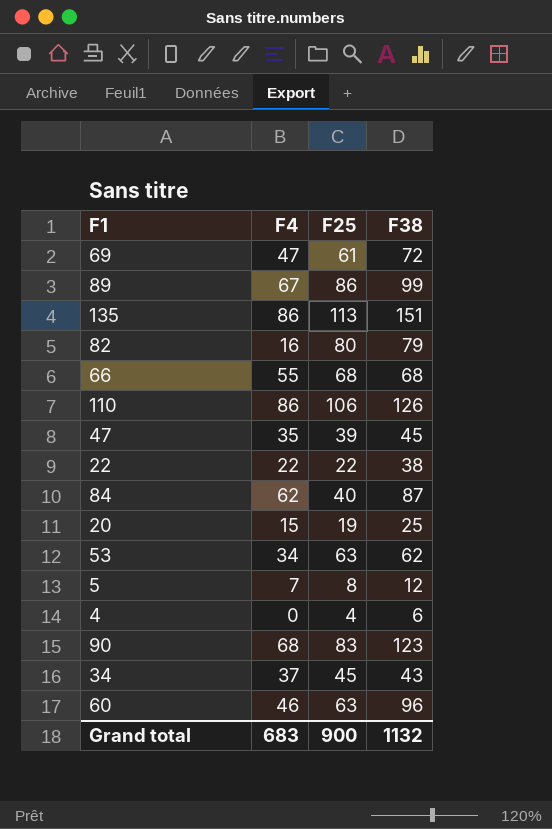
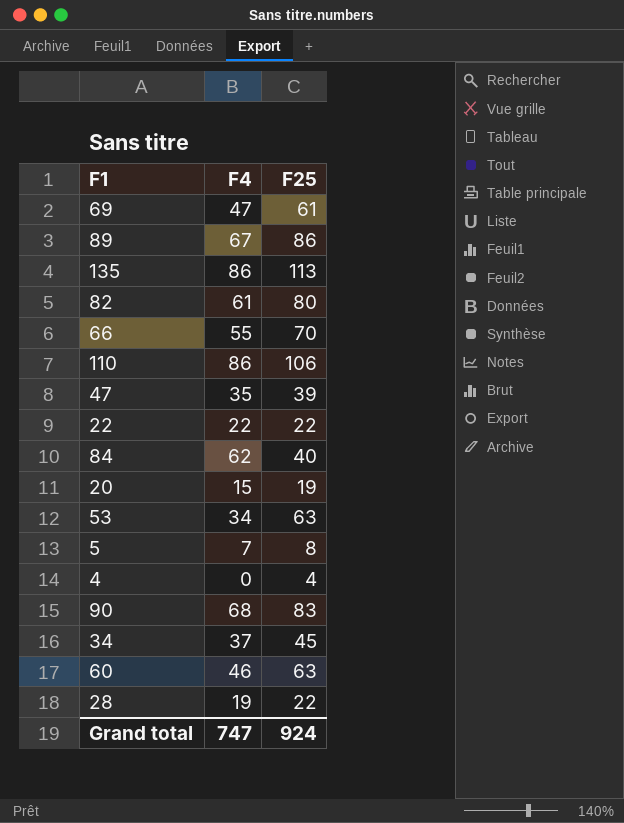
column F38 | position: 4 -> none
82 | F4: 16 -> 61
66 | F25: 68 -> 70
row 28: none -> 19 | 22
Grand total | F4: 683 -> 747
Grand total | F25: 900 -> 924

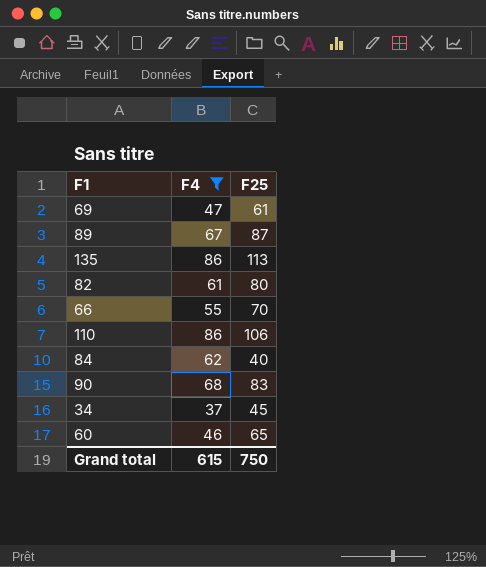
filter: none -> F4 >= 37
89 | F25: 86 -> 87
60 | F25: 63 -> 65
Grand total | F4: 747 -> 615
Grand total | F25: 924 -> 750

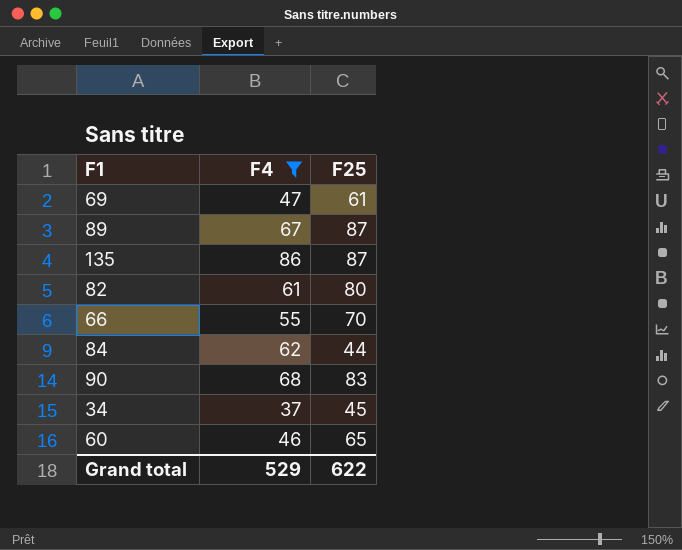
row 110: 86 | 106 -> none
135 | F25: 113 -> 87
84 | F25: 40 -> 44
Grand total | F4: 615 -> 529
Grand total | F25: 750 -> 622

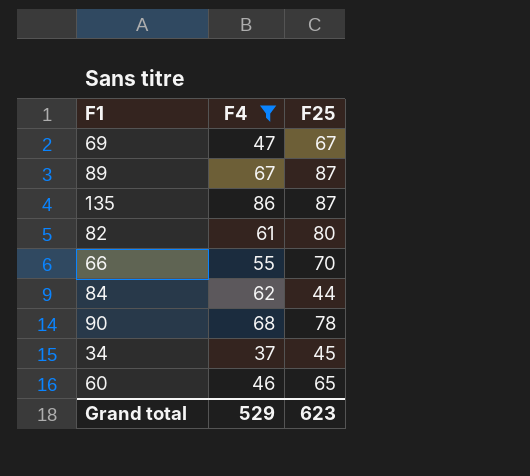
69 | F25: 61 -> 67
90 | F25: 83 -> 78
Grand total | F25: 622 -> 623

